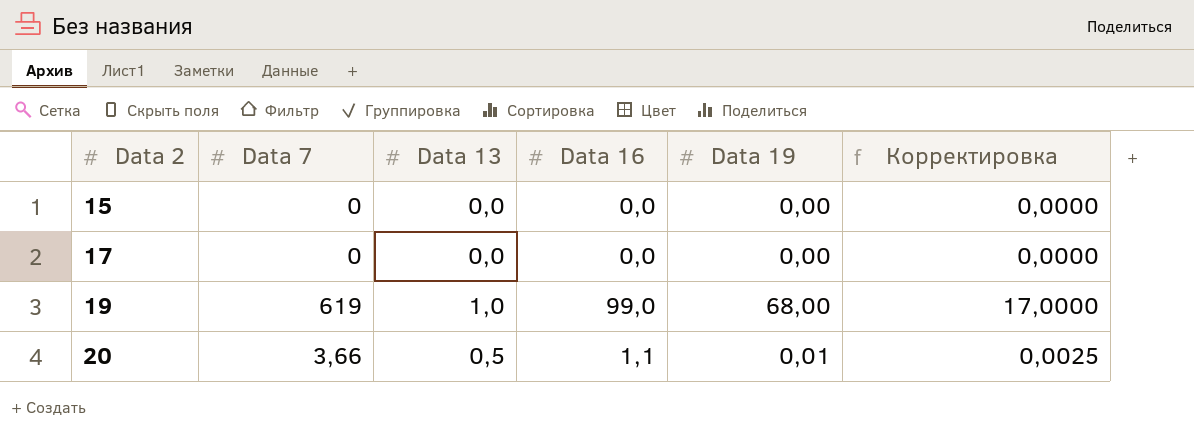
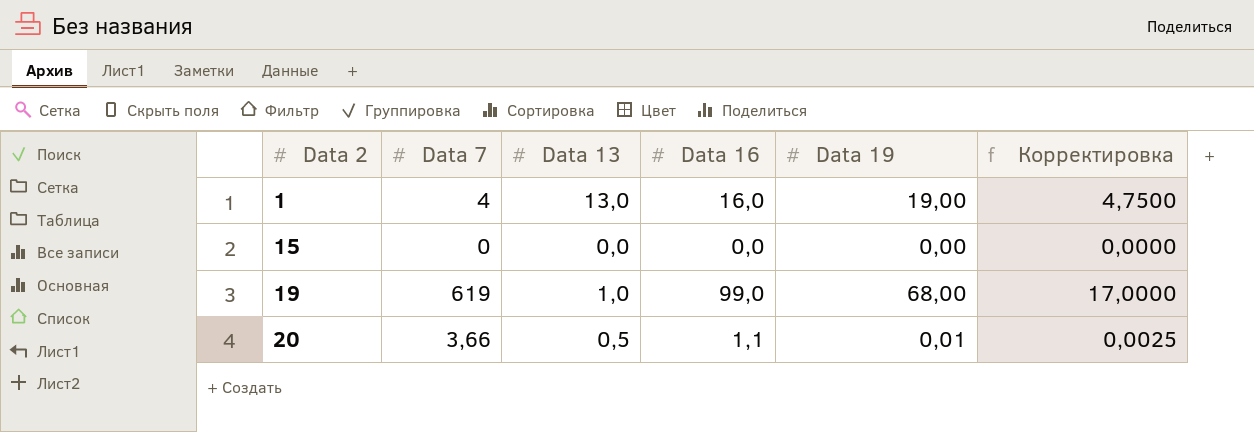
row 17: 0 | 0,0 | 0,0 | 0,00 | 0,0000 -> none
row 1: none -> 4 | 13,0 | 16,0 | 19,00 | 4,7500

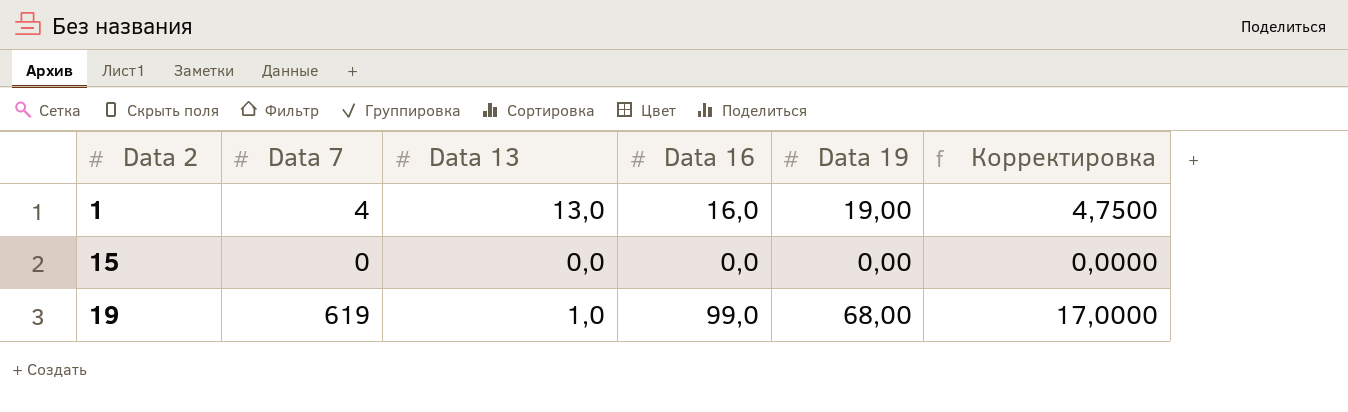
row 20: 3,66 | 0,5 | 1,1 | 0,01 | 0,0025 -> none

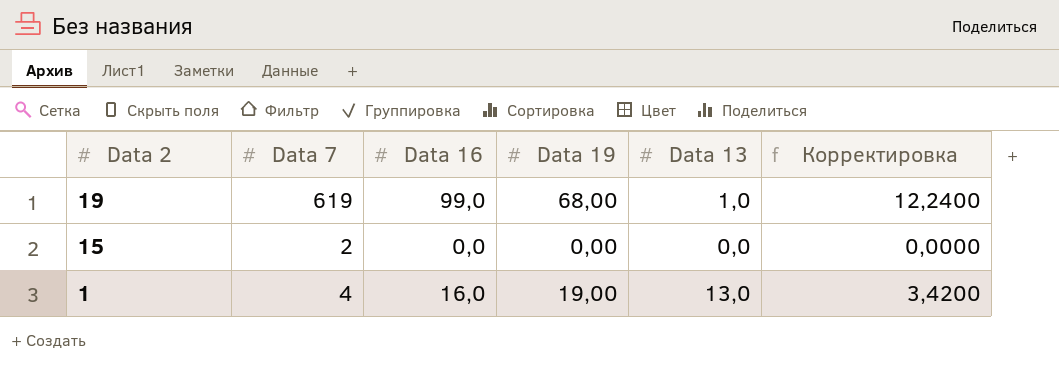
row order: Data 2 ascending -> Data 2 descending
column Data 13 | position: 3 -> 5
column Корректировка | formula: [Data 19] * 0,25 -> [Data 19] * 0,18
15 | Data 7: 0 -> 2

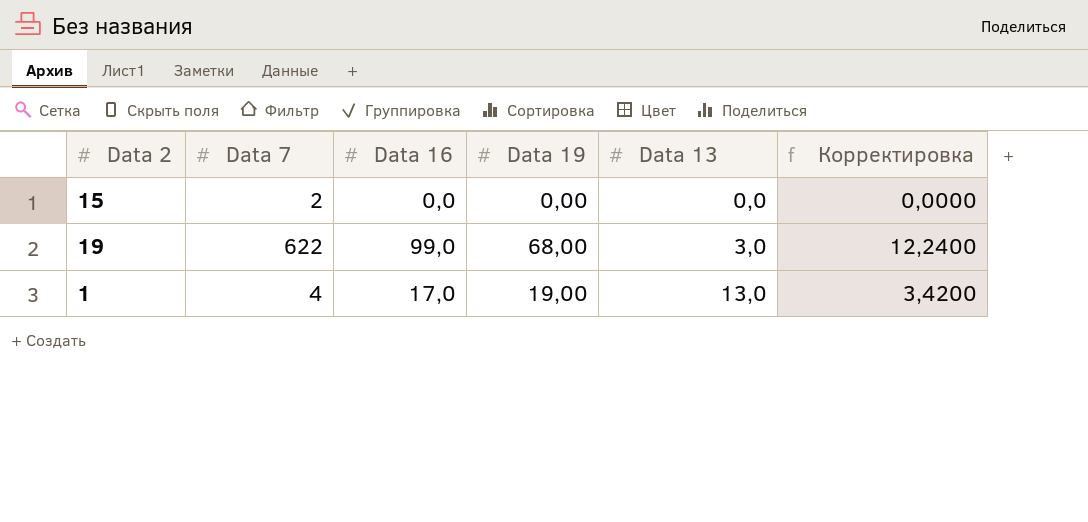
row order: Data 2 descending -> Data 13 ascending
19 | Data 7: 619 -> 622
19 | Data 13: 1,0 -> 3,0
1 | Data 16: 16,0 -> 17,0

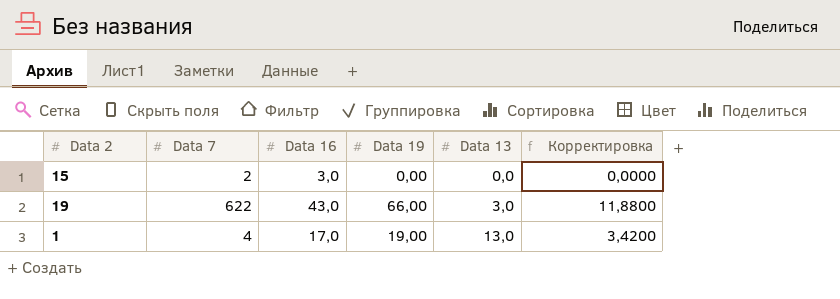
15 | Data 16: 0,0 -> 3,0
19 | Data 16: 99,0 -> 43,0
19 | Data 19: 68,00 -> 66,00
19 | Корректировка: 12,2400 -> 11,8800

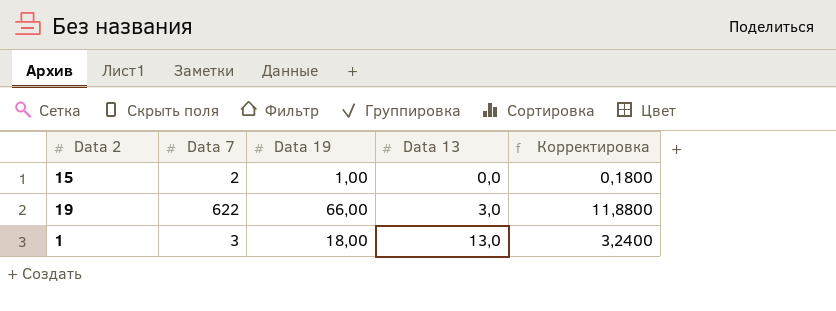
column Data 16 | position: 3 -> none
15 | Data 19: 0,00 -> 1,00
15 | Корректировка: 0,0000 -> 0,1800
1 | Data 7: 4 -> 3
1 | Data 19: 19,00 -> 18,00
1 | Корректировка: 3,4200 -> 3,2400

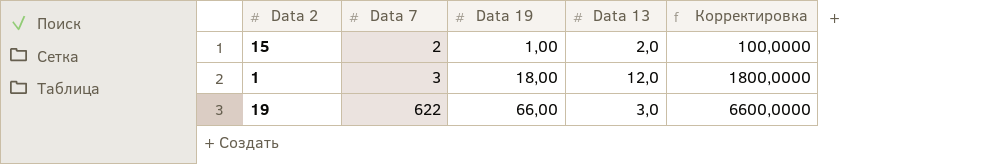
row order: Data 13 ascending -> Data 7 ascending
column Корректировка | formula: [Data 19] * 0,18 -> [Data 19] * 100
15 | Data 13: 0,0 -> 2,0
1 | Data 13: 13,0 -> 12,0

